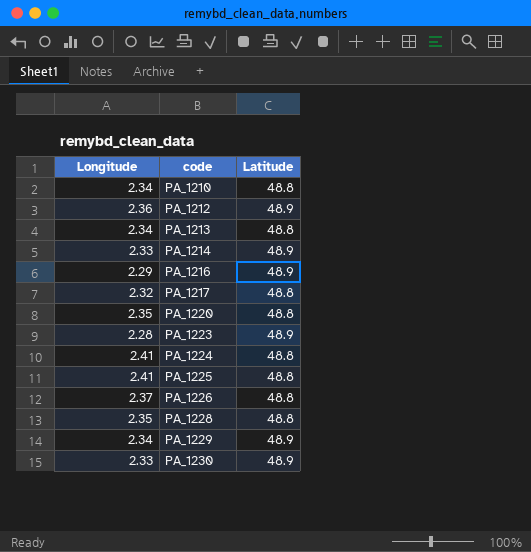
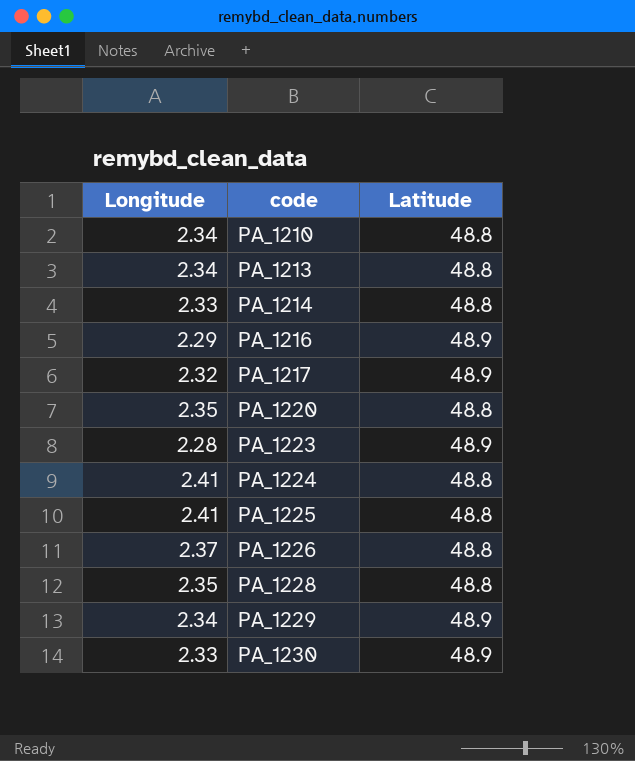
row PA_1212: 2.36 | 48.9 -> none
PA_1214 | Latitude: 48.9 -> 48.8
PA_1217 | Latitude: 48.8 -> 48.9

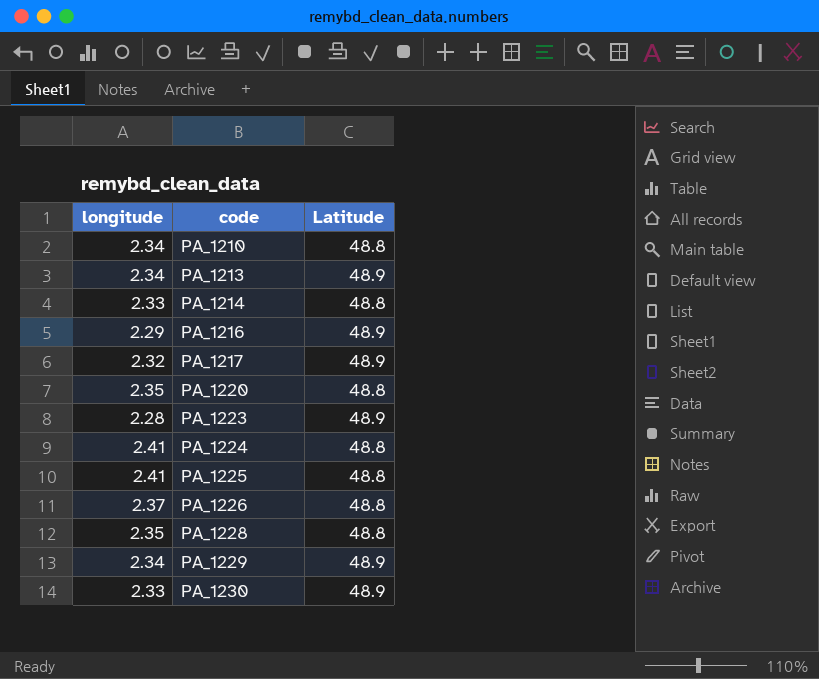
column name: Longitude -> longitude
PA_1213 | Latitude: 48.8 -> 48.9

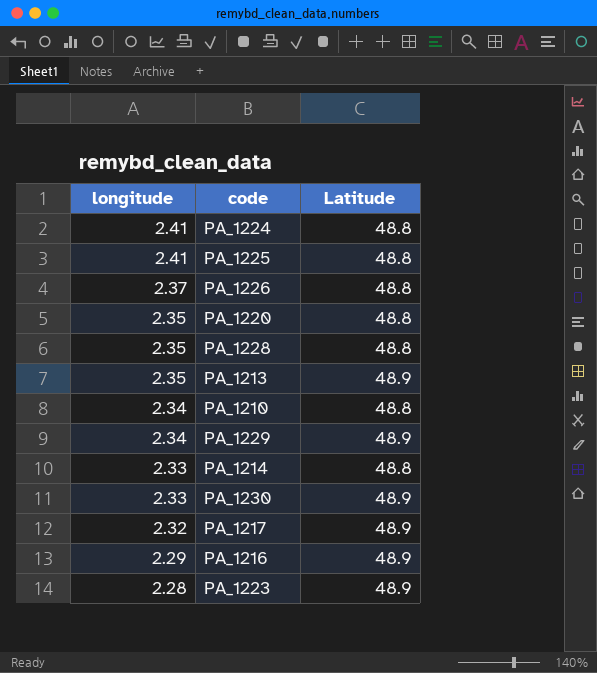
row order: code ascending -> longitude descending
PA_1213 | longitude: 2.34 -> 2.35

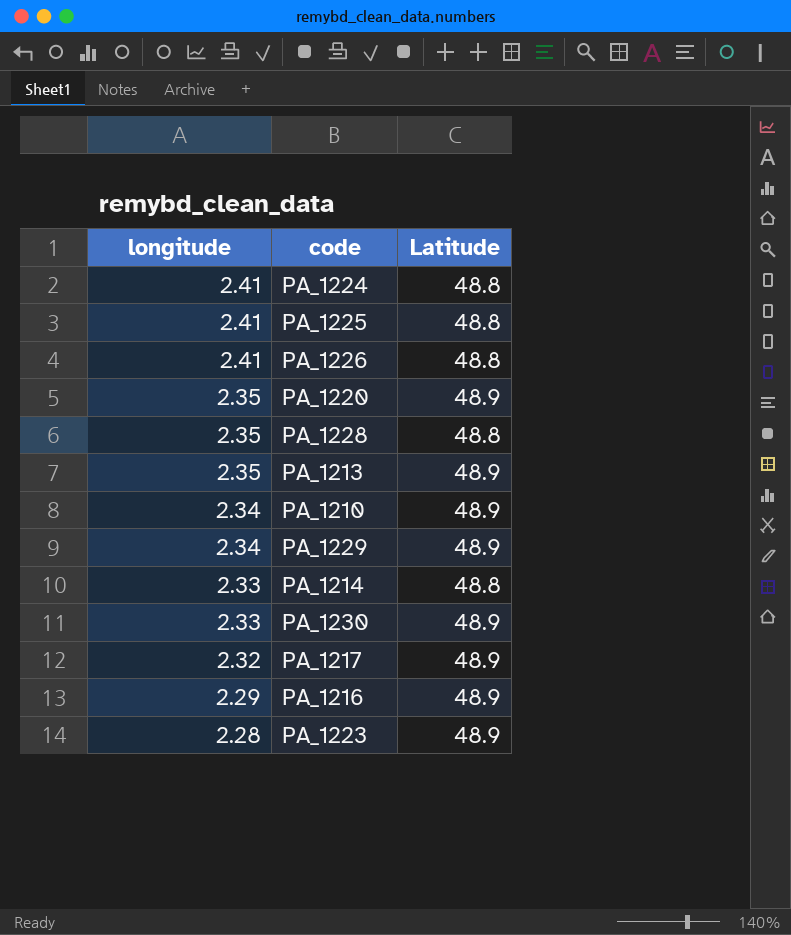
PA_1226 | longitude: 2.37 -> 2.41
PA_1220 | Latitude: 48.8 -> 48.9
PA_1210 | Latitude: 48.8 -> 48.9

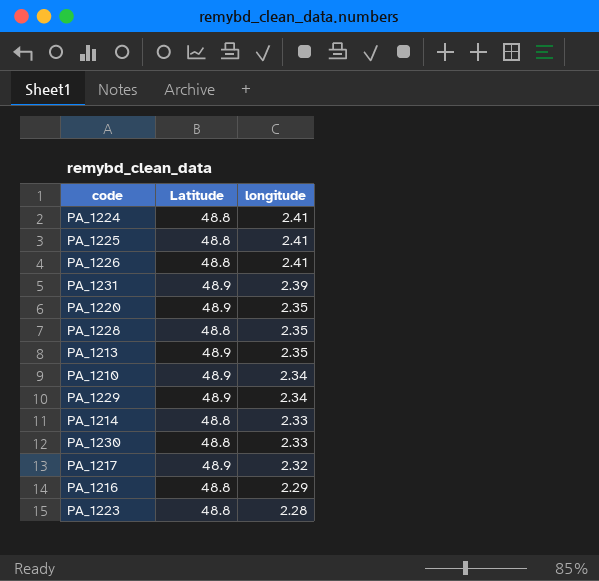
column longitude | position: 1 -> 3
row PA_1231: none -> 48.9 | 2.39
PA_1230 | Latitude: 48.9 -> 48.8
PA_1216 | Latitude: 48.9 -> 48.8
PA_1223 | Latitude: 48.9 -> 48.8

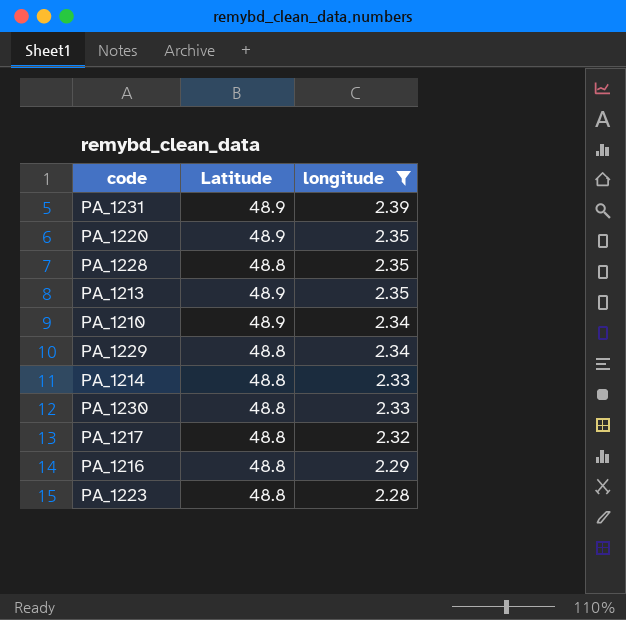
filter: none -> longitude != 2.41
PA_1229 | Latitude: 48.9 -> 48.8
PA_1217 | Latitude: 48.9 -> 48.8

